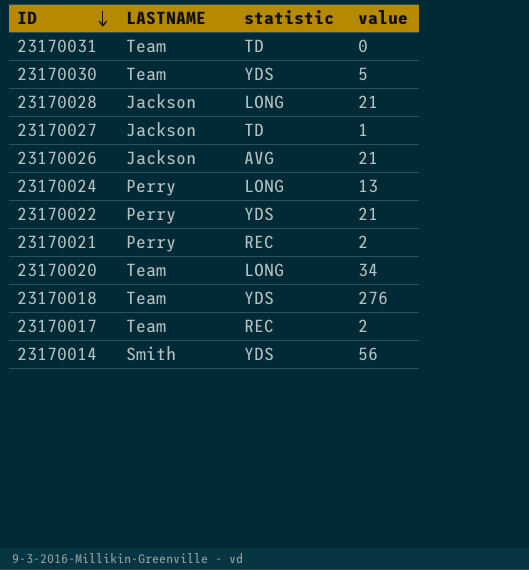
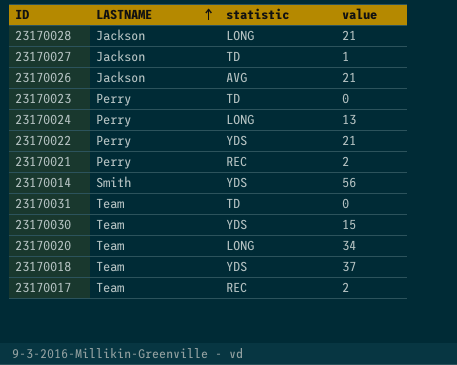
row order: ID descending -> LASTNAME ascending
row 23170023: none -> Perry | TD | 0
23170030 | value: 5 -> 15
23170018 | value: 276 -> 37

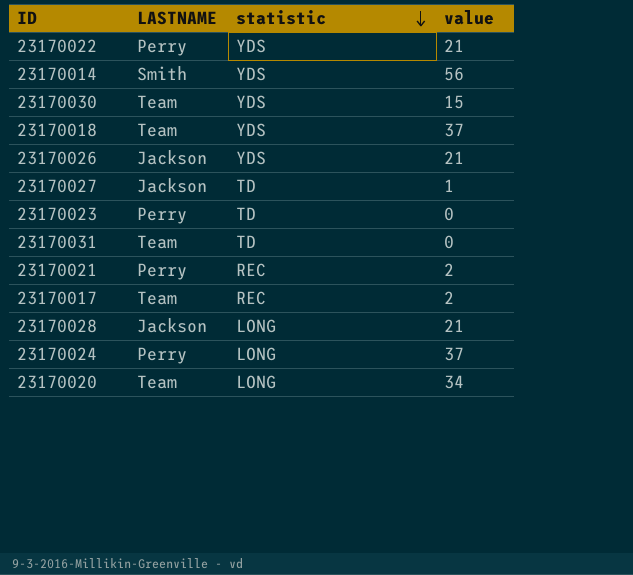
row order: LASTNAME ascending -> statistic descending
23170026 | statistic: AVG -> YDS
23170024 | value: 13 -> 37

